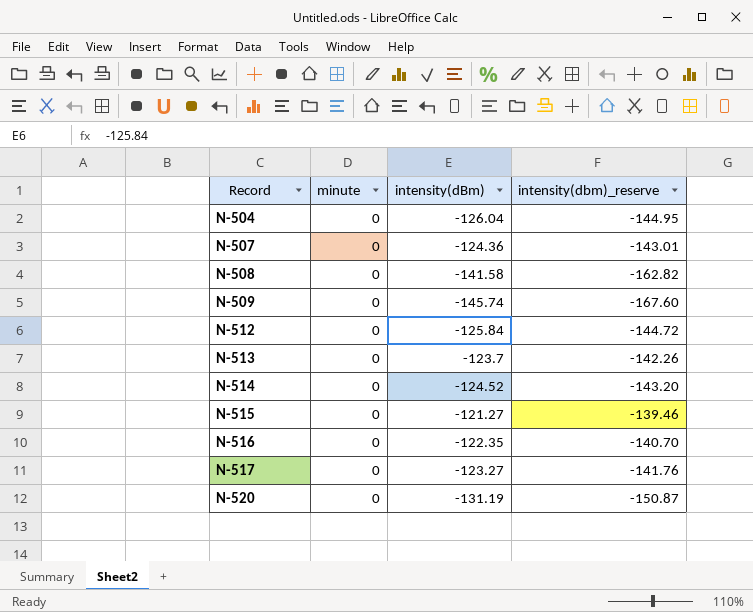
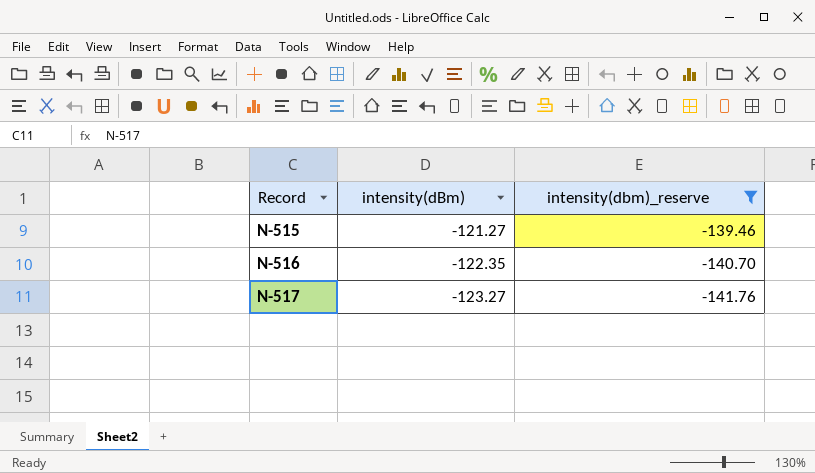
filter: none -> intensity(dbm)_reserve >= -141.76
column minute | position: 2 -> none

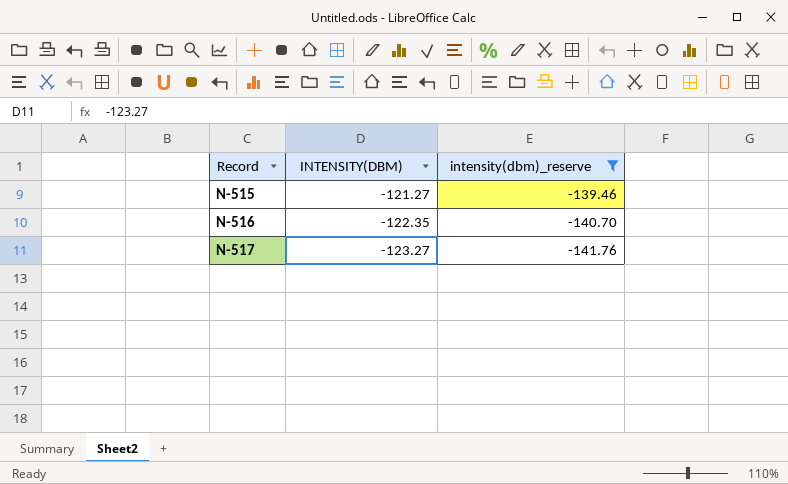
column name: intensity(dBm) -> INTENSITY(DBM)

